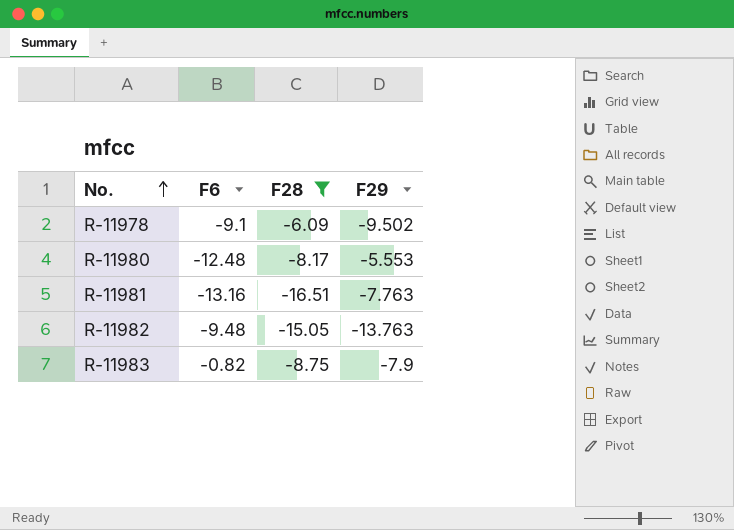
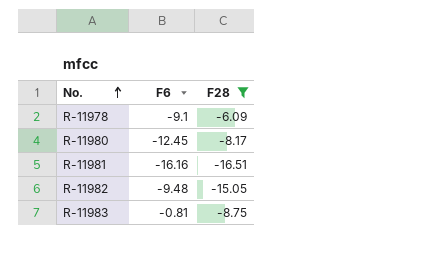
column F29 | position: 4 -> none
R-11980 | F6: -12.48 -> -12.45
R-11981 | F6: -13.16 -> -16.16
R-11983 | F6: -0.82 -> -0.81

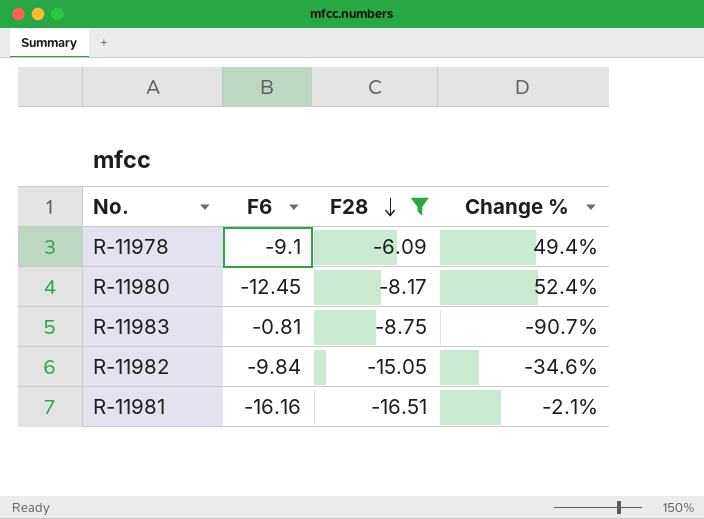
row order: No. ascending -> F28 descending
column Change % | formula: none -> ([F6] - [F28]) / [F28]
R-11982 | F6: -9.48 -> -9.84

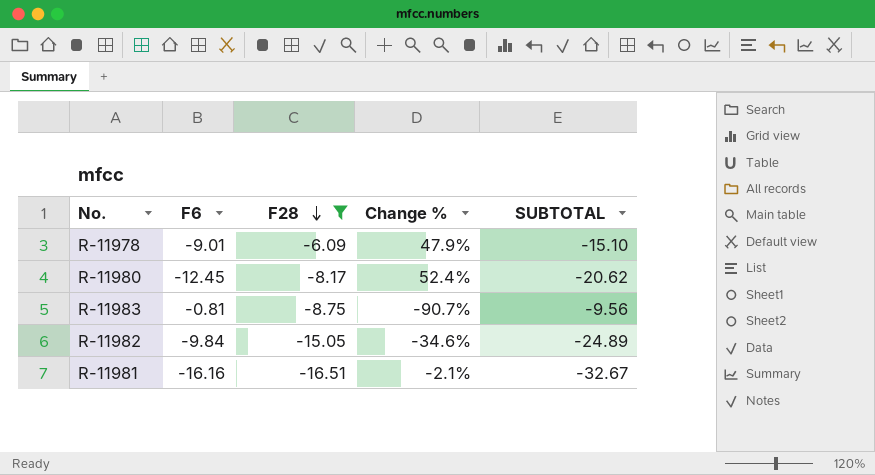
column SUBTOTAL | formula: none -> [F6] + [F28]
R-11978 | F6: -9.1 -> -9.01
R-11978 | Change %: 49.4% -> 47.9%

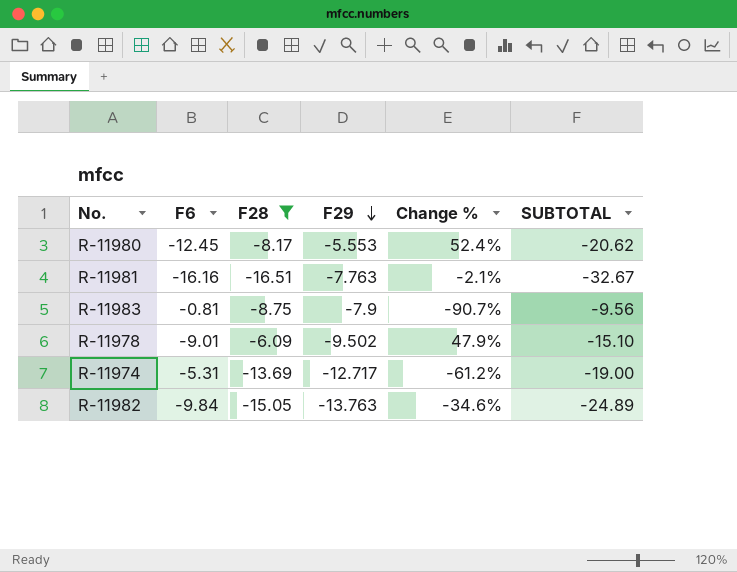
row order: F28 descending -> F29 descending
column F29 | position: none -> 4
row R-11974: none -> -5.31 | -13.69 | -12.717 | -61.2% | -19.00

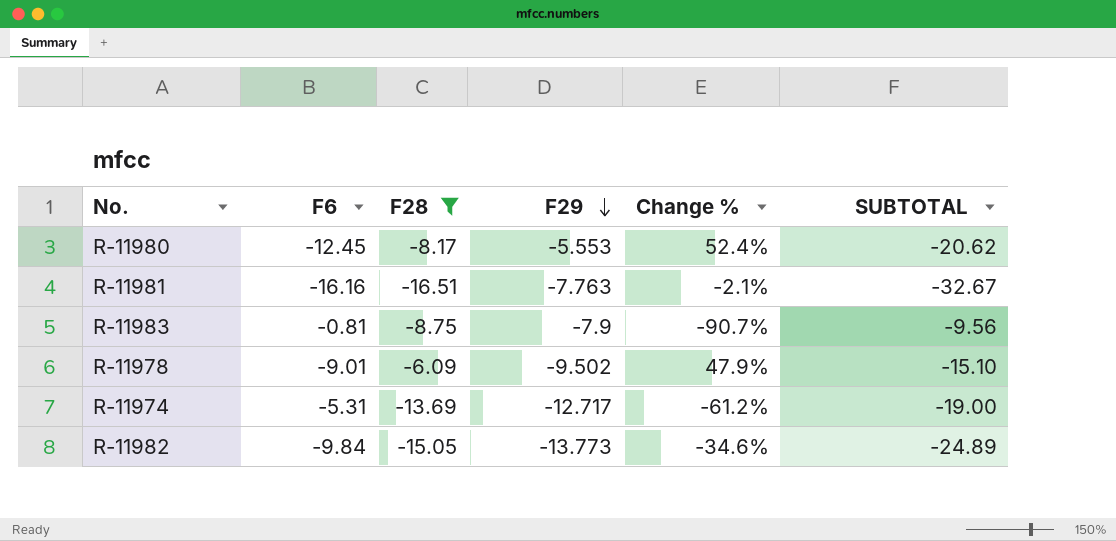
R-11982 | F29: -13.763 -> -13.773

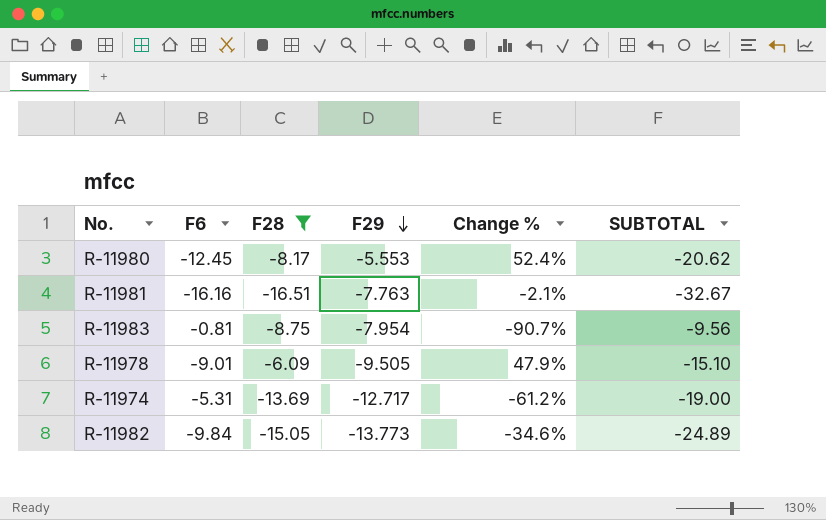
R-11983 | F29: -7.9 -> -7.954
R-11978 | F29: -9.502 -> -9.505

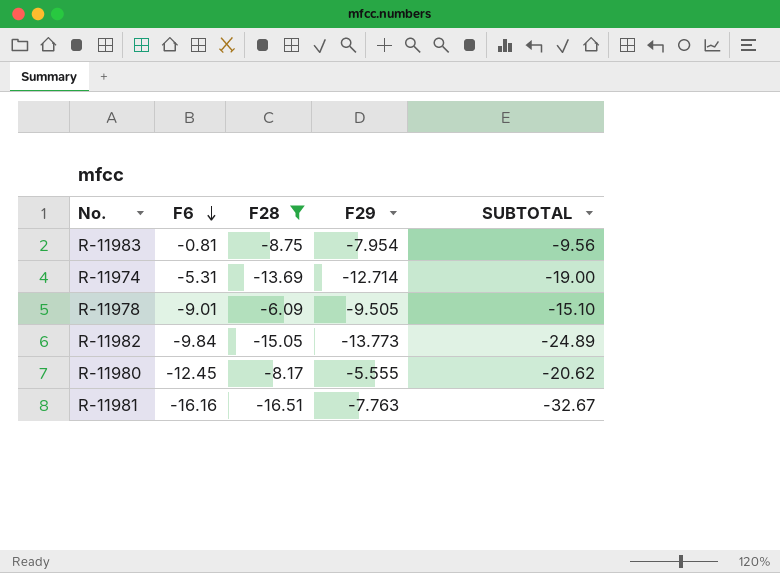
row order: F29 descending -> F6 descending
column Change % | formula: ([F6] - [F28]) / [F28] -> none
R-11974 | F29: -12.717 -> -12.714
R-11980 | F29: -5.553 -> -5.555

